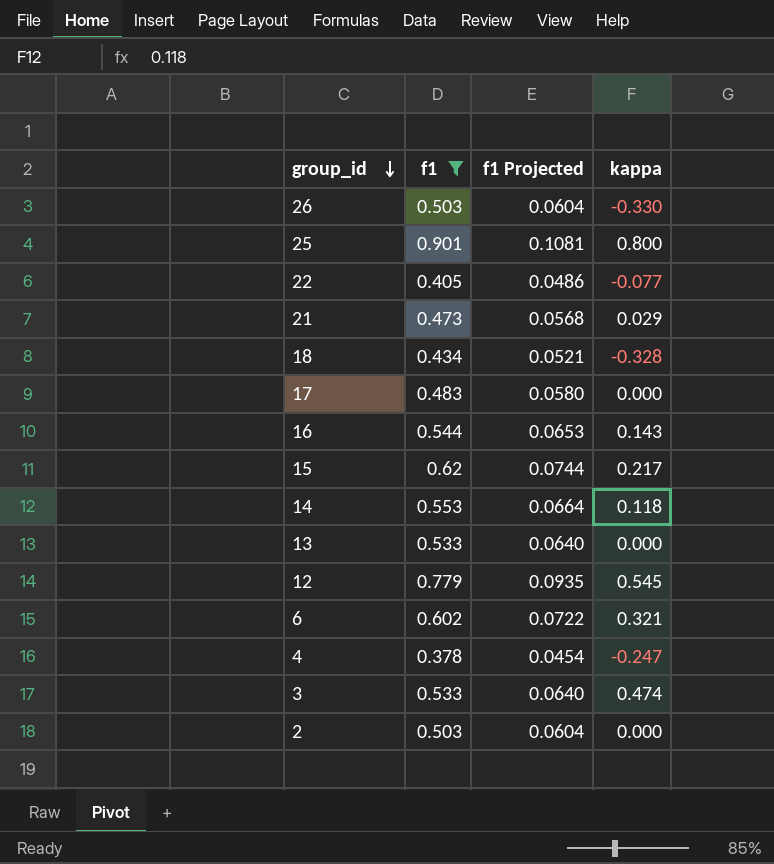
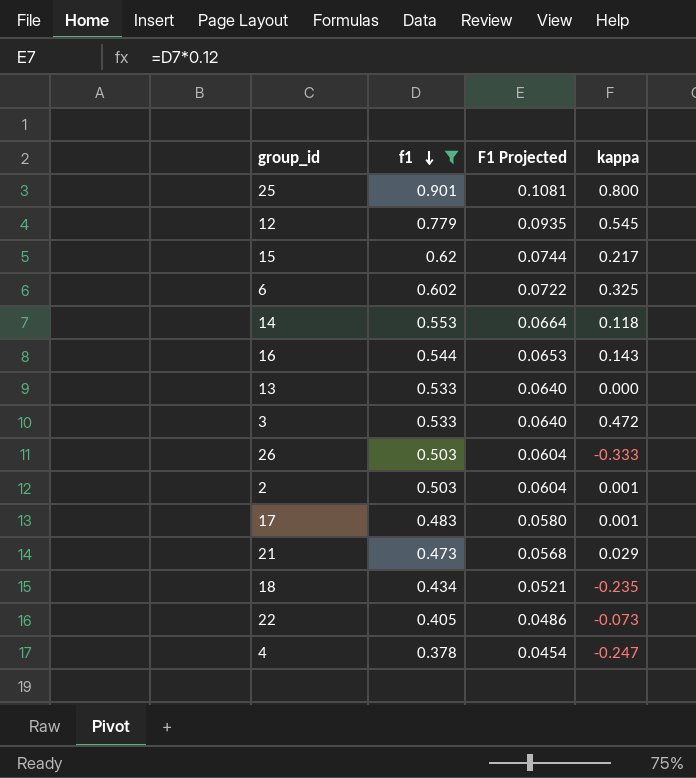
row order: group_id descending -> f1 descending
column name: f1 Projected -> F1 Projected
6 | kappa: 0.321 -> 0.325
3 | kappa: 0.474 -> 0.472
26 | kappa: -0.330 -> -0.333
2 | kappa: 0.000 -> 0.001
17 | kappa: 0.000 -> 0.001
18 | kappa: -0.328 -> -0.235
22 | kappa: -0.077 -> -0.073

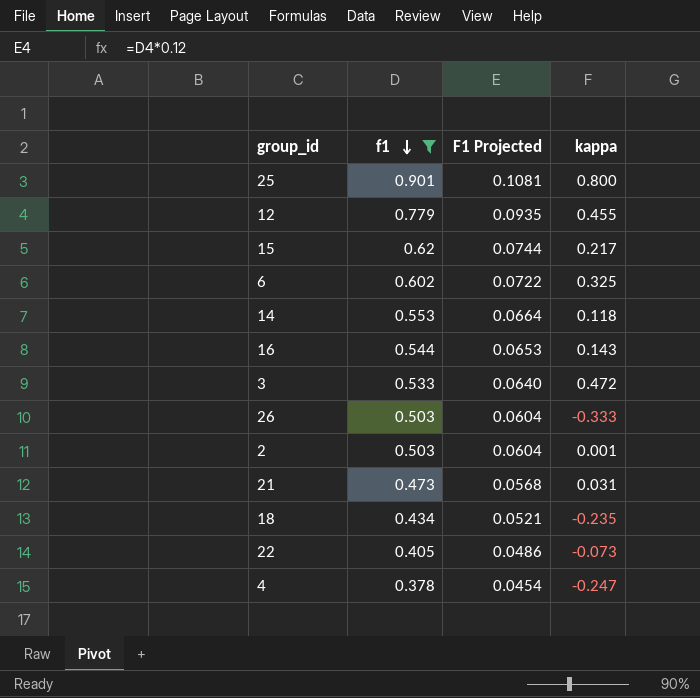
row 13: 0.533 | 0.0640 | 0.000 -> none
row 17: 0.483 | 0.0580 | 0.001 -> none
12 | kappa: 0.545 -> 0.455
21 | kappa: 0.029 -> 0.031

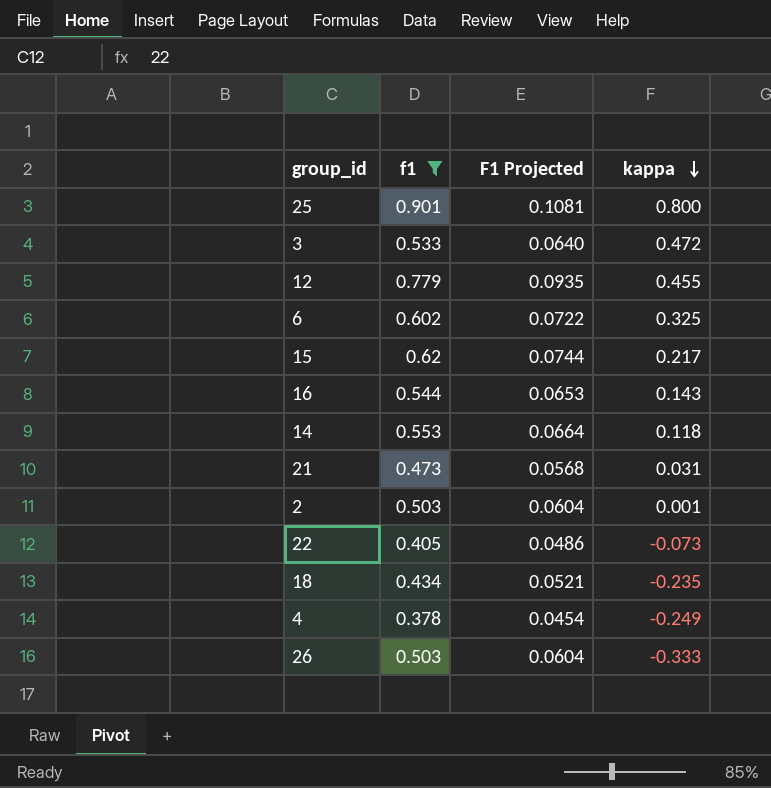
row order: f1 descending -> kappa descending
4 | kappa: -0.247 -> -0.249

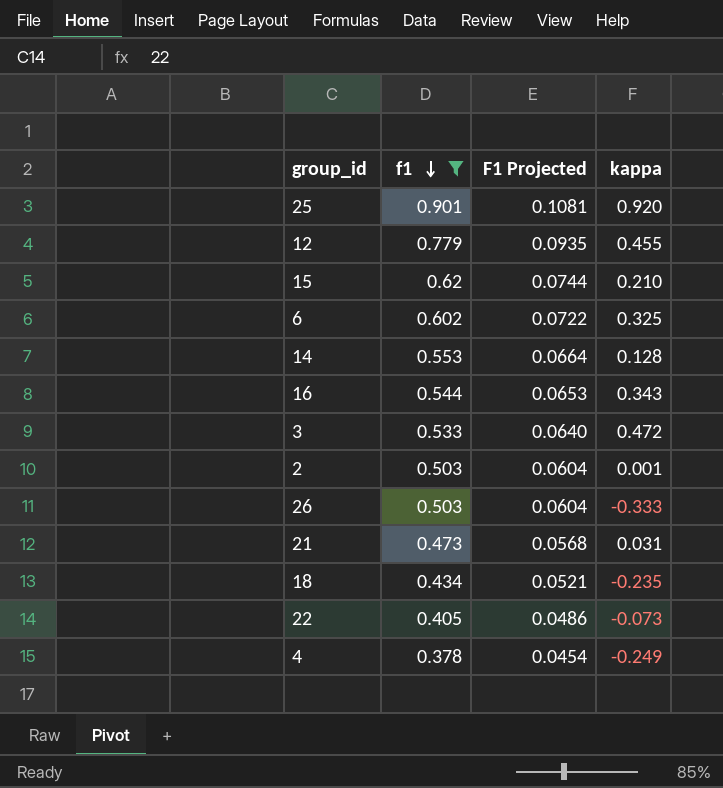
row order: kappa descending -> f1 descending
25 | kappa: 0.800 -> 0.920
15 | kappa: 0.217 -> 0.210
14 | kappa: 0.118 -> 0.128
16 | kappa: 0.143 -> 0.343

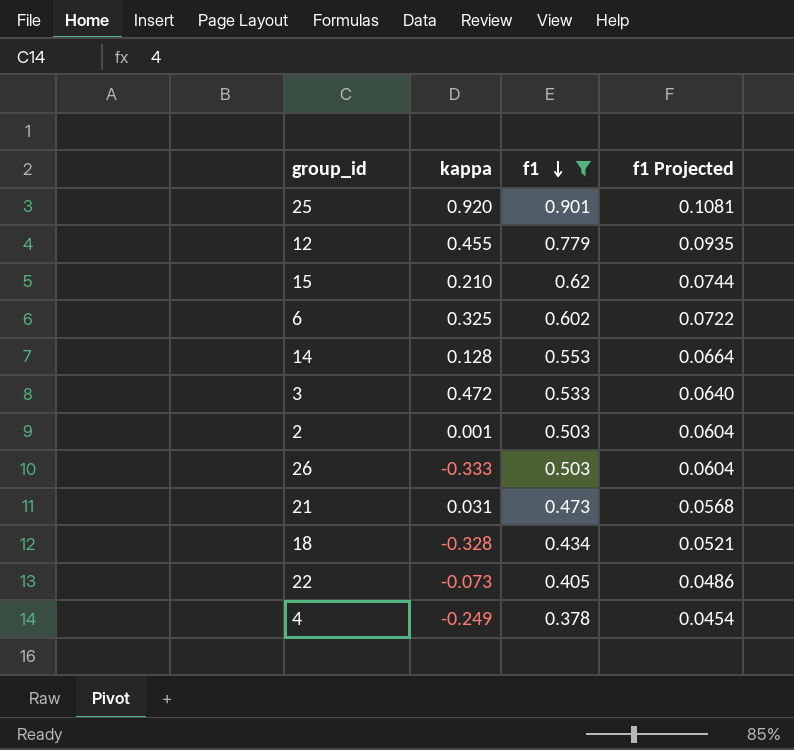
column kappa | position: 4 -> 2
column name: F1 Projected -> f1 Projected
row 16: 0.544 | 0.0653 | 0.343 -> none
18 | kappa: -0.235 -> -0.328

